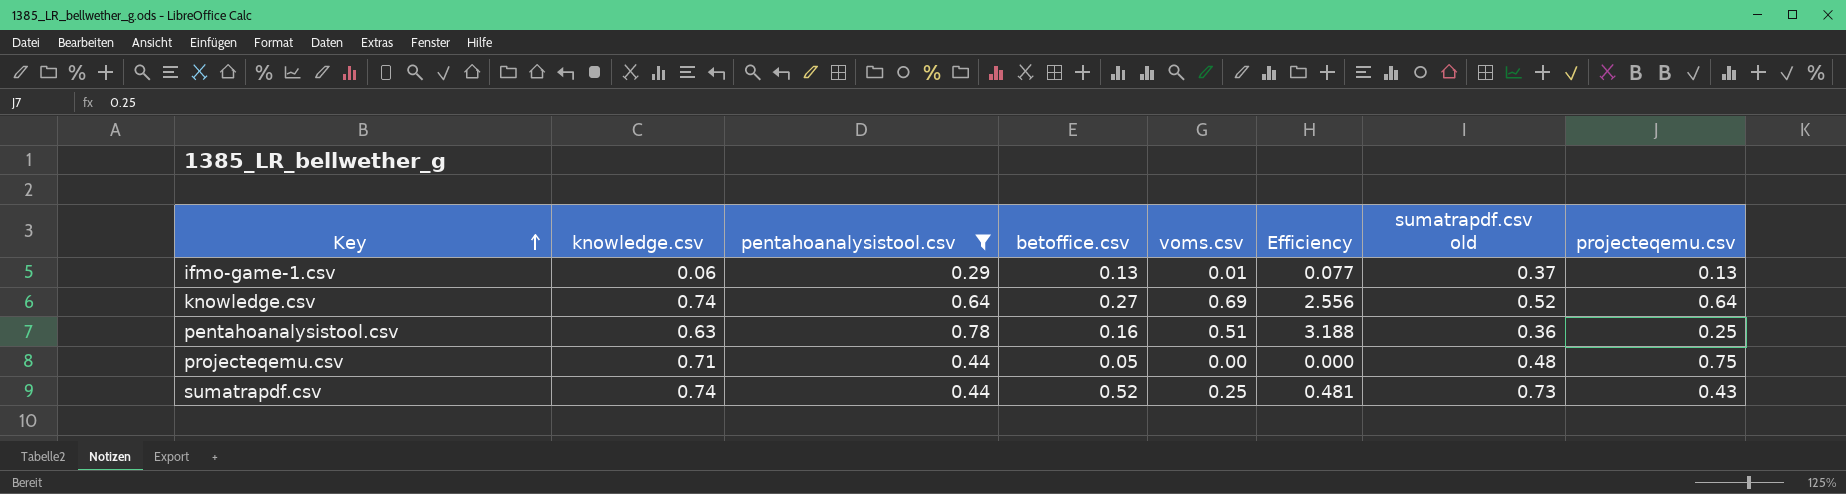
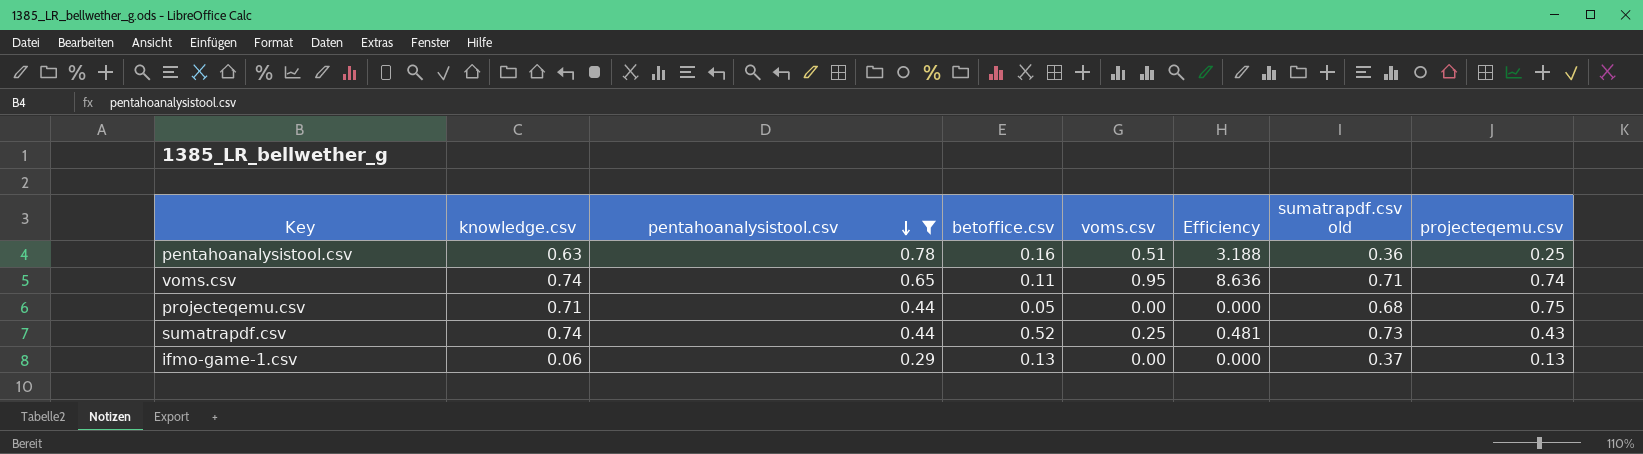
row order: Key ascending -> pentahoanalysistool.csv descending
row knowledge.csv: 0.74 | 0.64 | 0.27 | 0.69 | 2.556 | 0.52 | 0.64 -> none
row voms.csv: none -> 0.74 | 0.65 | 0.11 | 0.95 | 8.636 | 0.71 | 0.74
projecteqemu.csv | sumatrapdf.csv old: 0.48 -> 0.68
ifmo-game-1.csv | voms.csv: 0.01 -> 0.00
ifmo-game-1.csv | Efficiency: 0.077 -> 0.000

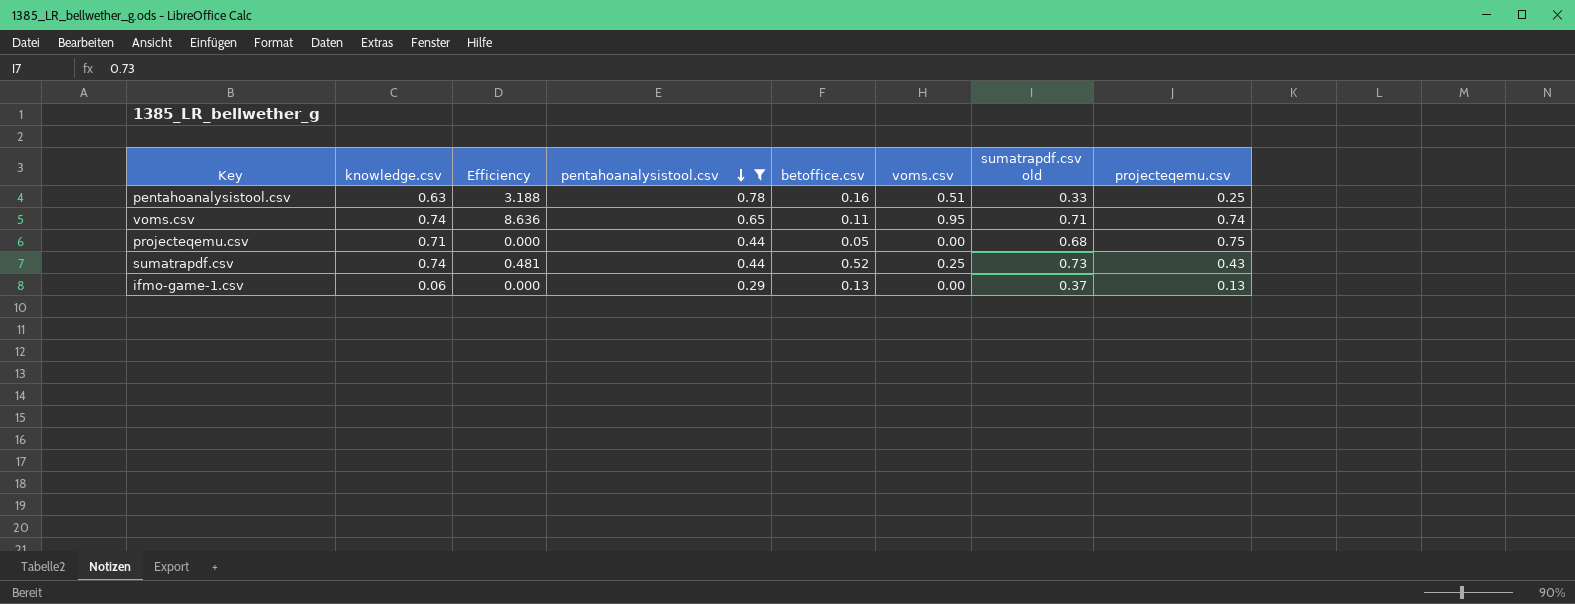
column Efficiency | position: 6 -> 3
pentahoanalysistool.csv | sumatrapdf.csv old: 0.36 -> 0.33

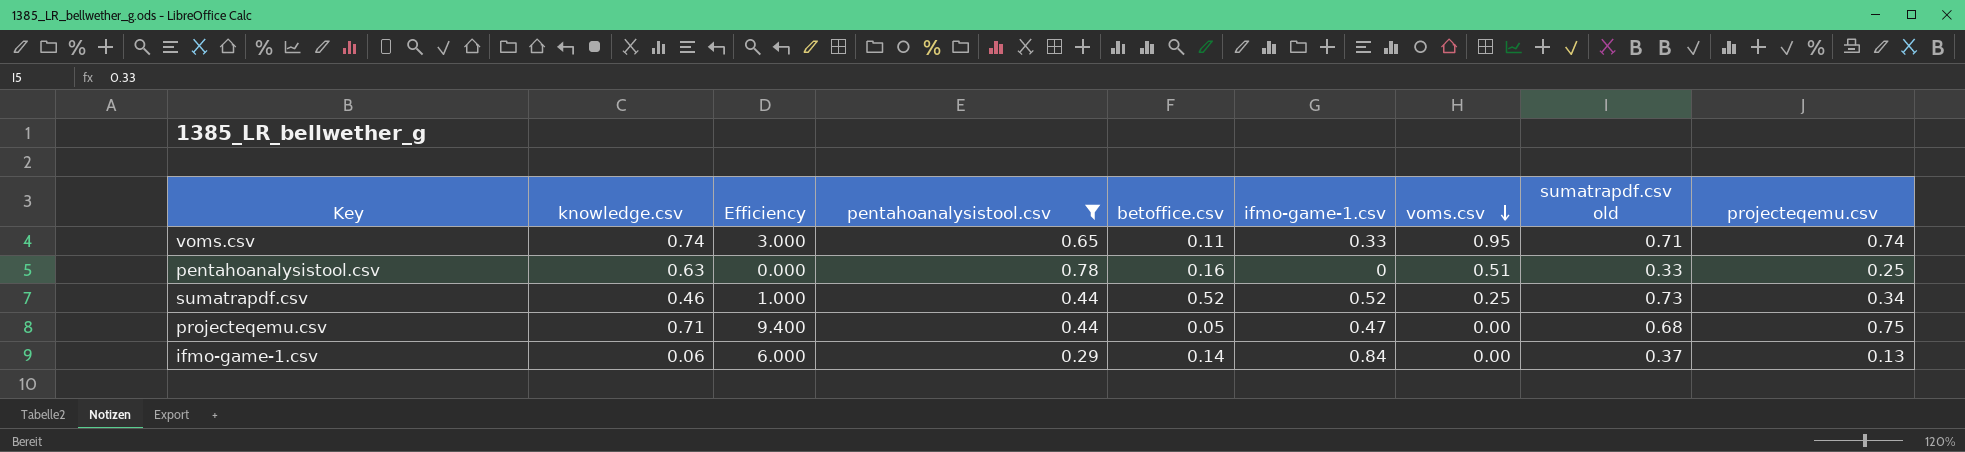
row order: pentahoanalysistool.csv descending -> voms.csv descending
column Efficiency | formula: [voms.csv] / [betoffice.csv] -> [ifmo-game-1.csv] / [betoffice.csv]
column ifmo-game-1.csv | position: none -> 6
sumatrapdf.csv | knowledge.csv: 0.74 -> 0.46
sumatrapdf.csv | projecteqemu.csv: 0.43 -> 0.34
ifmo-game-1.csv | betoffice.csv: 0.13 -> 0.14

